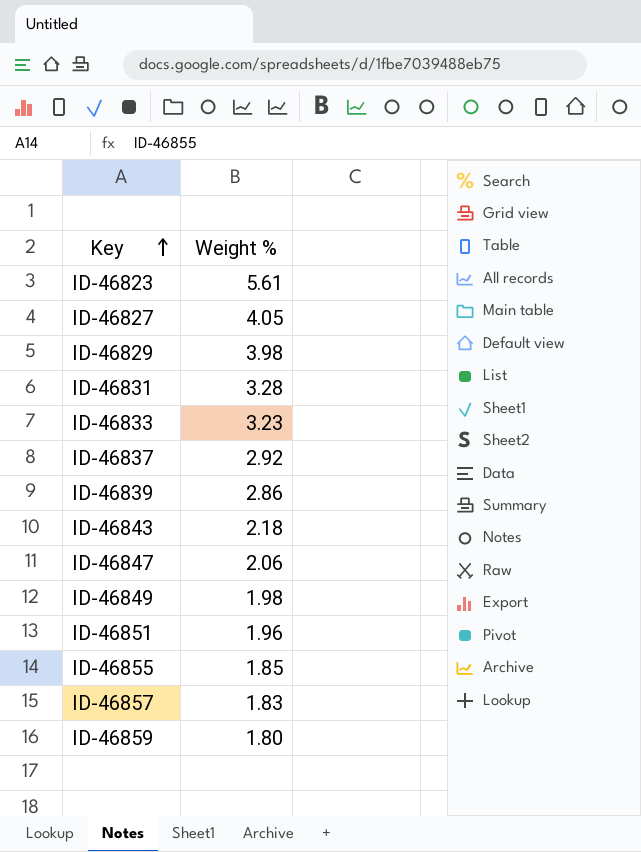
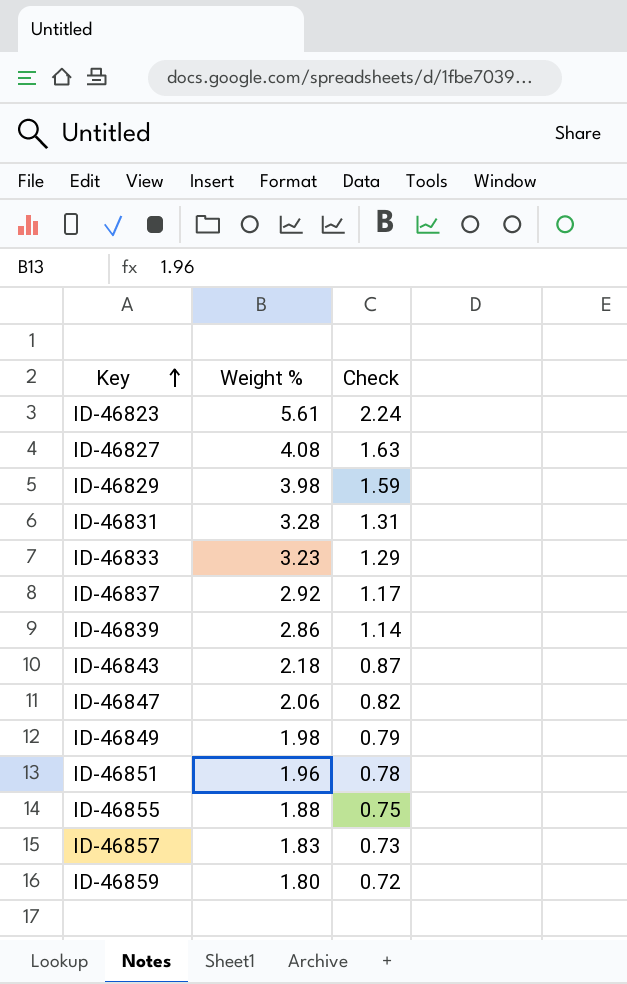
column Check | formula: none -> [Weight %] * 0.4
ID-46827 | Weight %: 4.05 -> 4.08
ID-46855 | Weight %: 1.85 -> 1.88

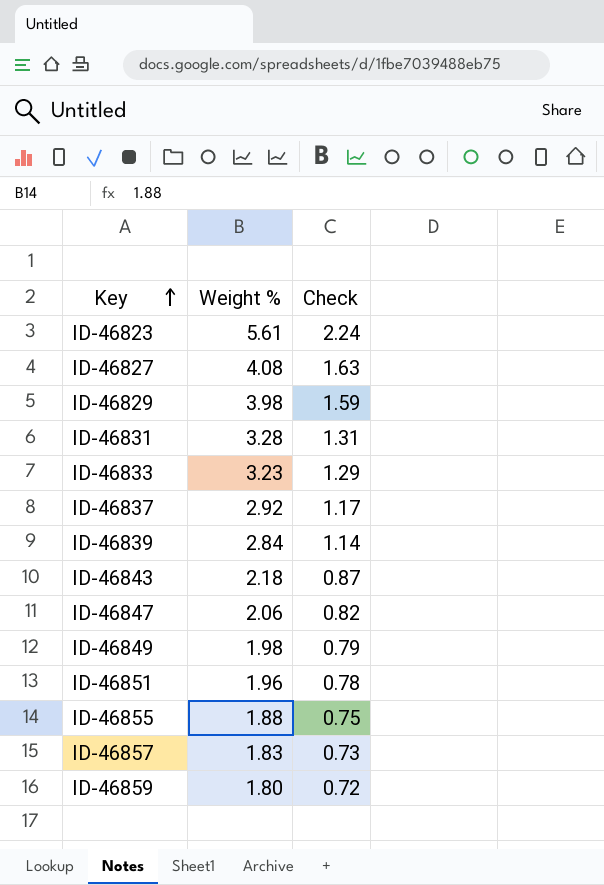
ID-46839 | Weight %: 2.86 -> 2.84

